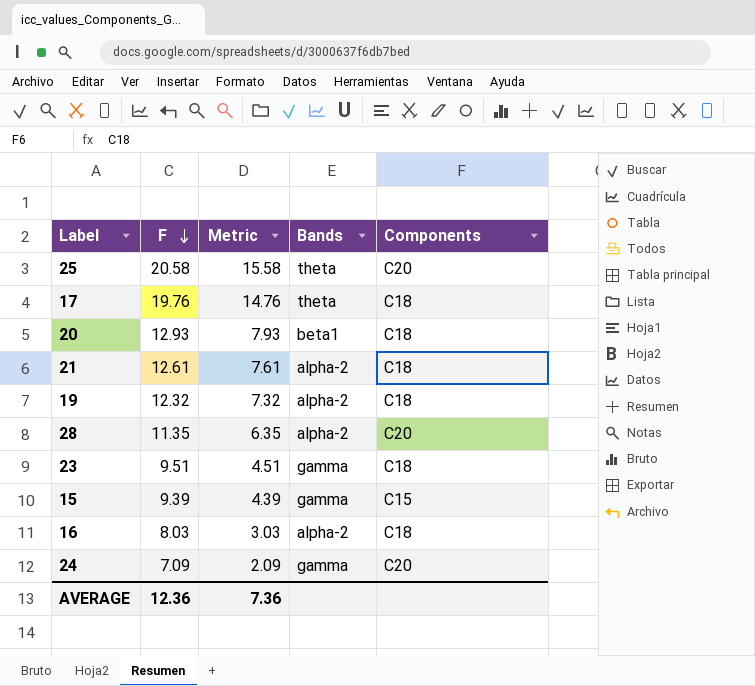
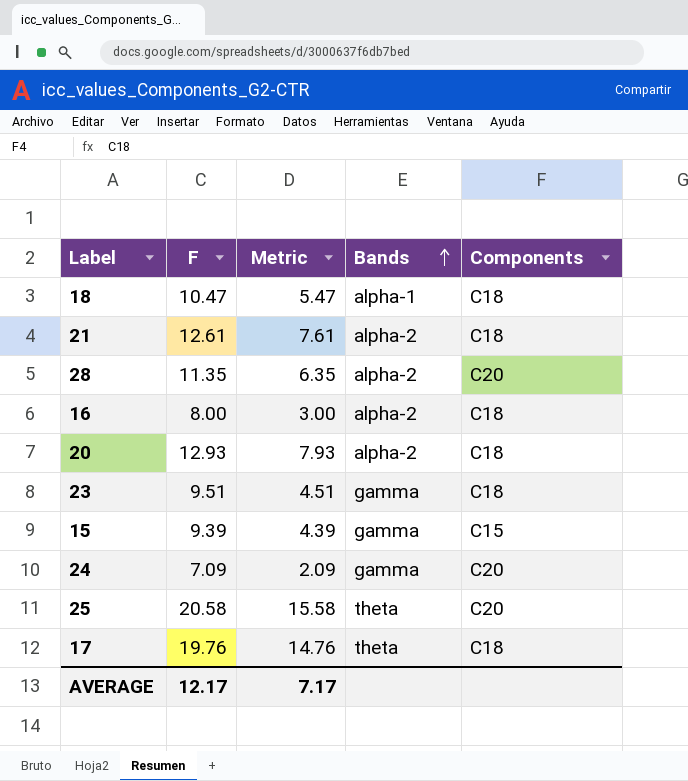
row order: F descending -> Bands ascending
row 19: 12.32 | 7.32 | alpha-2 | C18 -> none
row 18: none -> 10.47 | 5.47 | alpha-1 | C18
16 | F: 8.03 -> 8.00
16 | Metric: 3.03 -> 3.00
20 | Bands: beta1 -> alpha-2
AVERAGE | F: 12.36 -> 12.17
AVERAGE | Metric: 7.36 -> 7.17

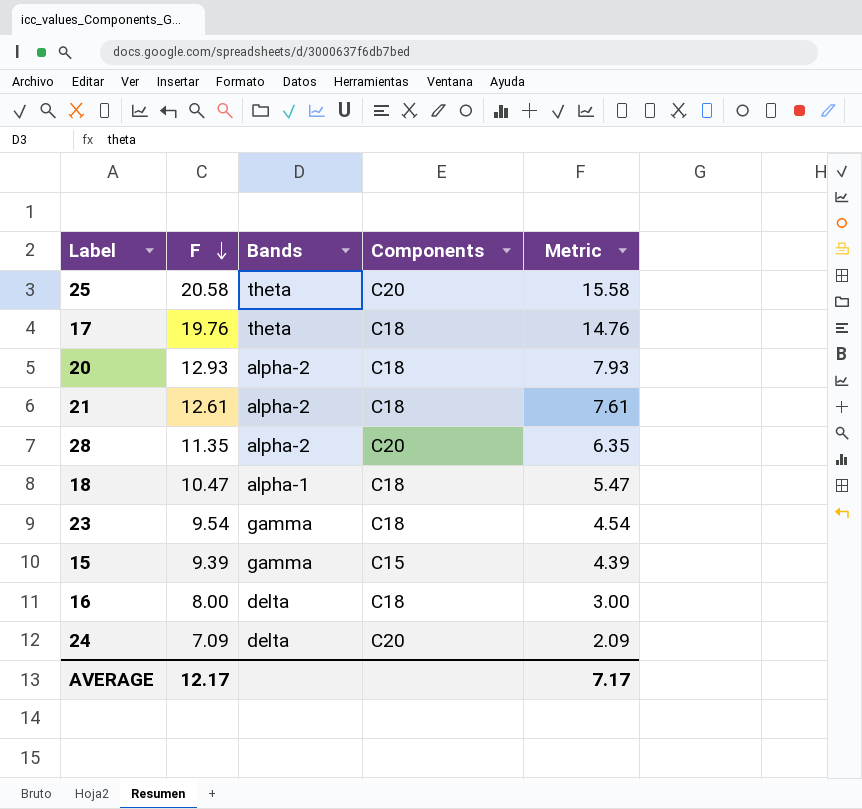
row order: Bands ascending -> F descending
column Metric | position: 3 -> 5
23 | F: 9.51 -> 9.54
23 | Metric: 4.51 -> 4.54
16 | Bands: alpha-2 -> delta
24 | Bands: gamma -> delta

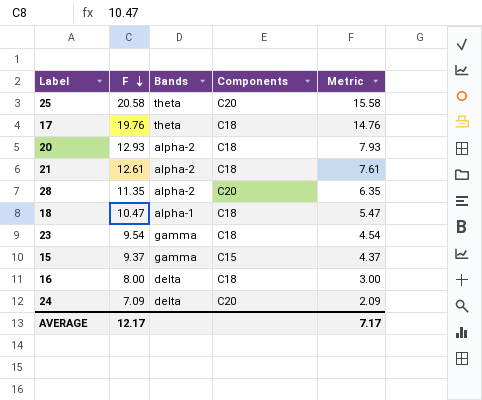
15 | F: 9.39 -> 9.37
15 | Metric: 4.39 -> 4.37

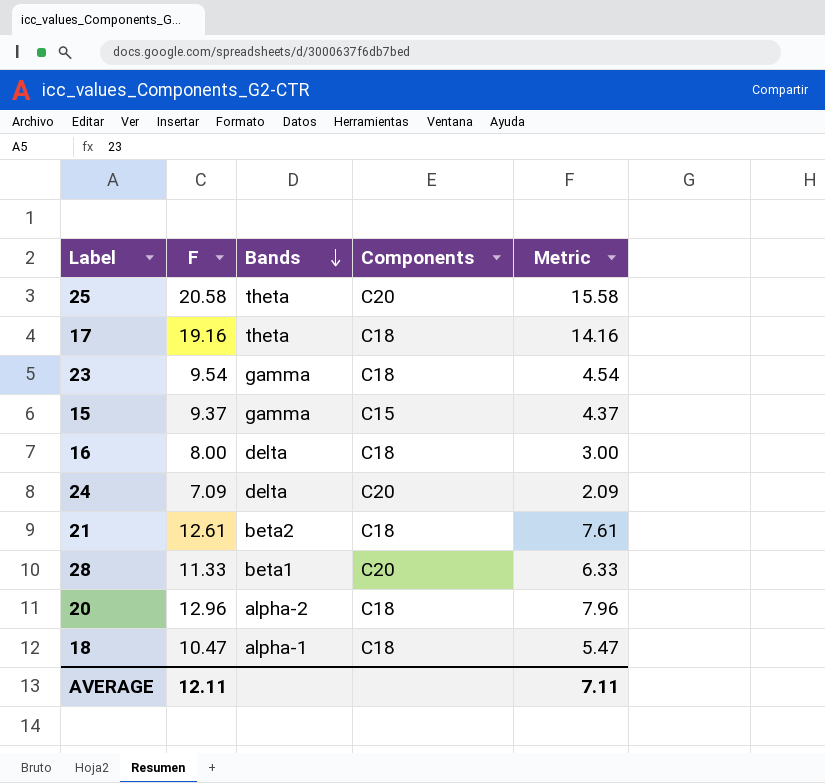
row order: F descending -> Bands descending
17 | F: 19.76 -> 19.16
17 | Metric: 14.76 -> 14.16
21 | Bands: alpha-2 -> beta2
28 | F: 11.35 -> 11.33
28 | Bands: alpha-2 -> beta1
28 | Metric: 6.35 -> 6.33
20 | F: 12.93 -> 12.96
20 | Metric: 7.93 -> 7.96
AVERAGE | F: 12.17 -> 12.11
AVERAGE | Metric: 7.17 -> 7.11

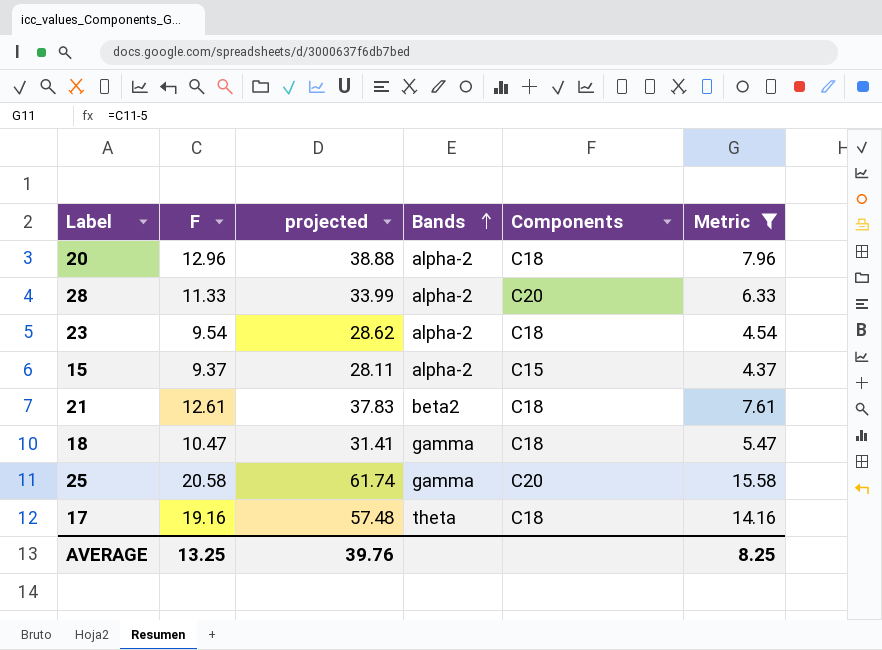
filter: none -> Metric >= 4.37
row order: Bands descending -> Bands ascending
column projected | formula: none -> [F] * 3
28 | Bands: beta1 -> alpha-2
23 | Bands: gamma -> alpha-2
15 | Bands: gamma -> alpha-2
18 | Bands: alpha-1 -> gamma
25 | Bands: theta -> gamma
AVERAGE | F: 12.11 -> 13.25
AVERAGE | Metric: 7.11 -> 8.25

